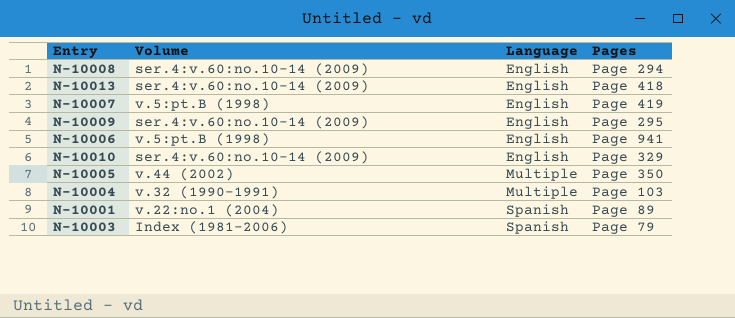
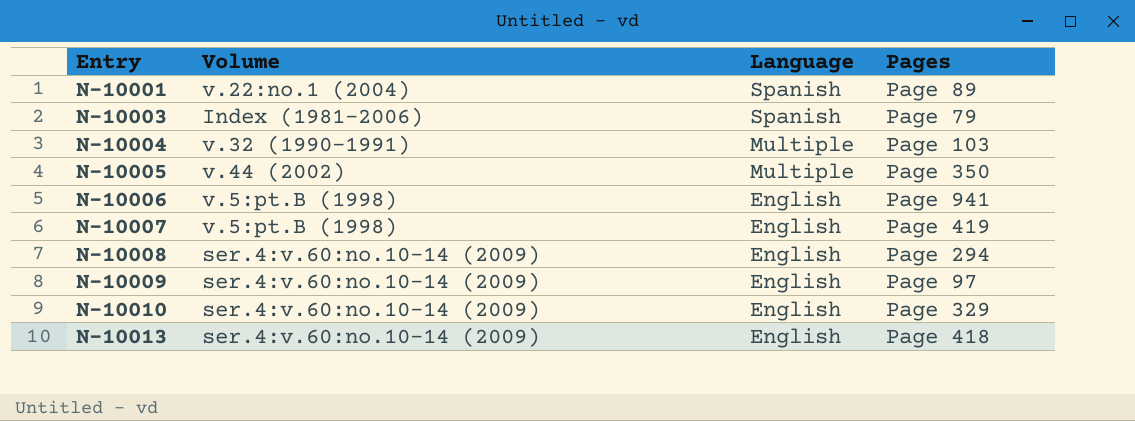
row order: Language ascending -> Entry ascending
N-10009 | Pages: Page 295 -> Page 97

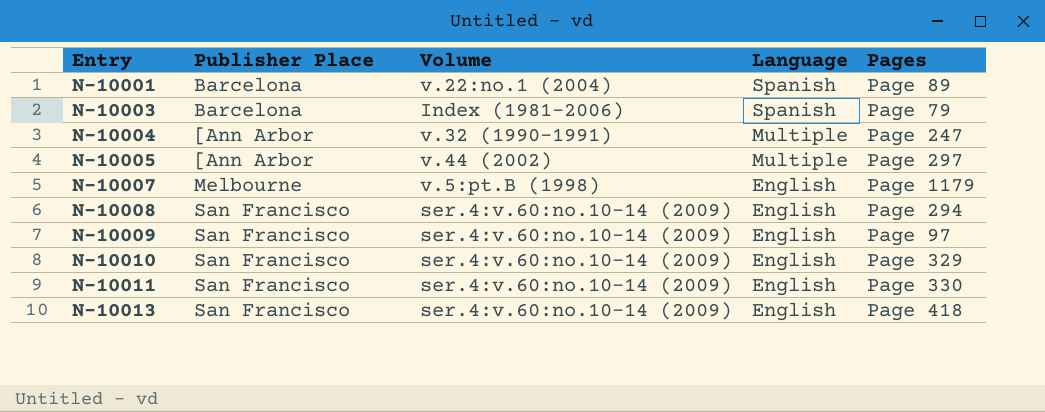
column Publisher Place | position: none -> 2
row N-10006: v.5:pt.B (1998) | English | Page 941 -> none
N-10004 | Pages: Page 103 -> Page 247
N-10005 | Pages: Page 350 -> Page 297
N-10007 | Pages: Page 419 -> Page 1179
row N-10011: none -> San Francisco | ser.4:v.60:no.10-14 (2009) | English | Page 330

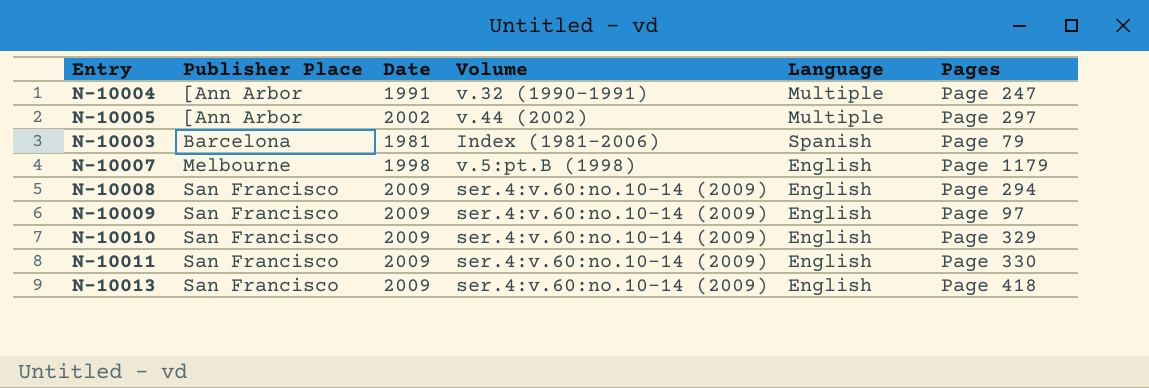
row order: Entry ascending -> Publisher Place ascending
column Date | position: none -> 3
row N-10001: Barcelona | v.22:no.1 (2004) | Spanish | Page 89 -> none

